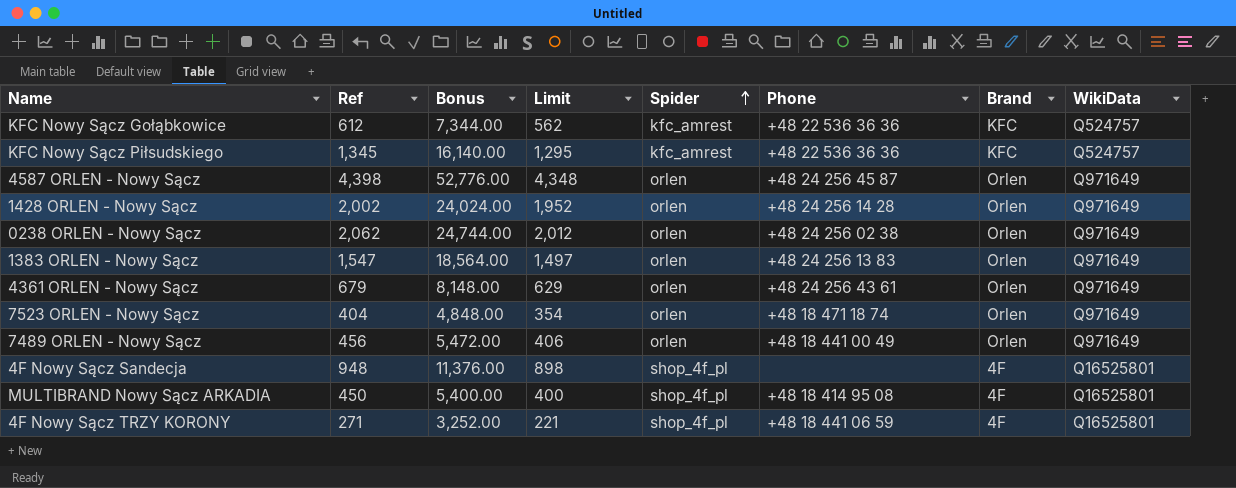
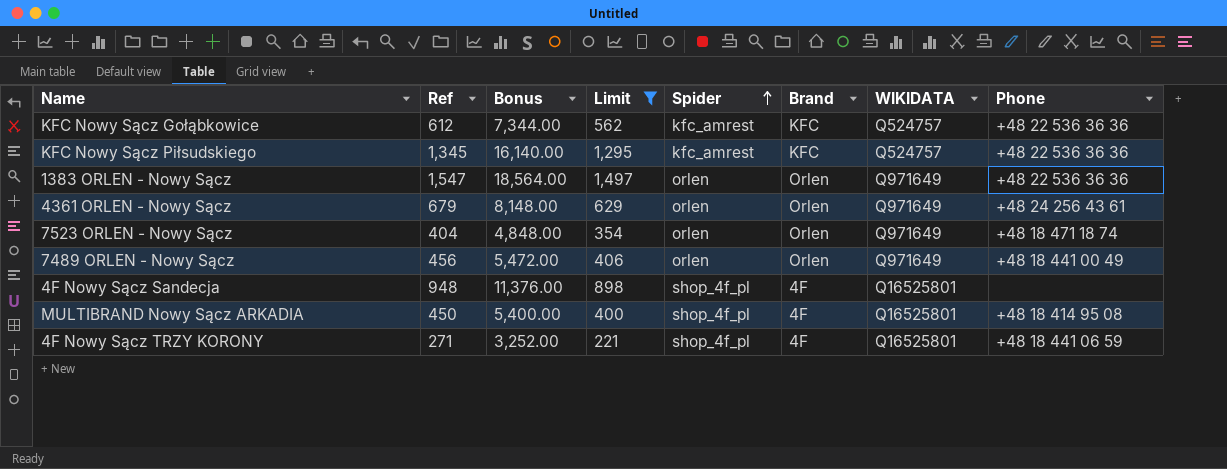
filter: none -> Limit <= 1,497
column name: WikiData -> WIKIDATA
column Phone | position: 6 -> 8
1383 ORLEN - Nowy Sącz | Phone: +48 24 256 13 83 -> +48 22 536 36 36

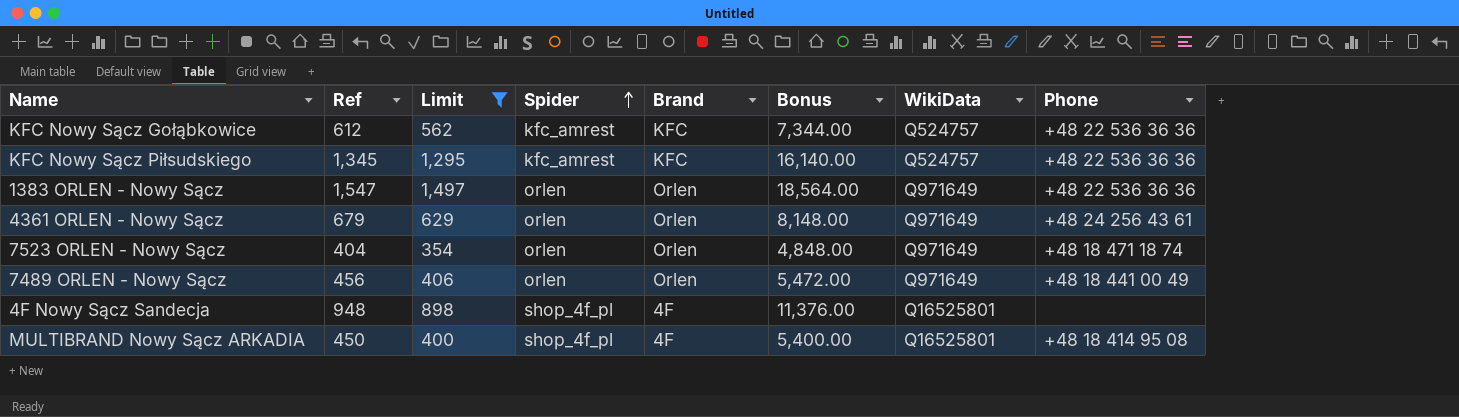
column Bonus | position: 3 -> 6
column name: WIKIDATA -> WikiData
row 4F Nowy Sącz TRZY KORONY: 271 | 3,252.00 | 221 | shop_4f_pl | 4F | Q16525801 | +48 18 441 06 59 -> none

